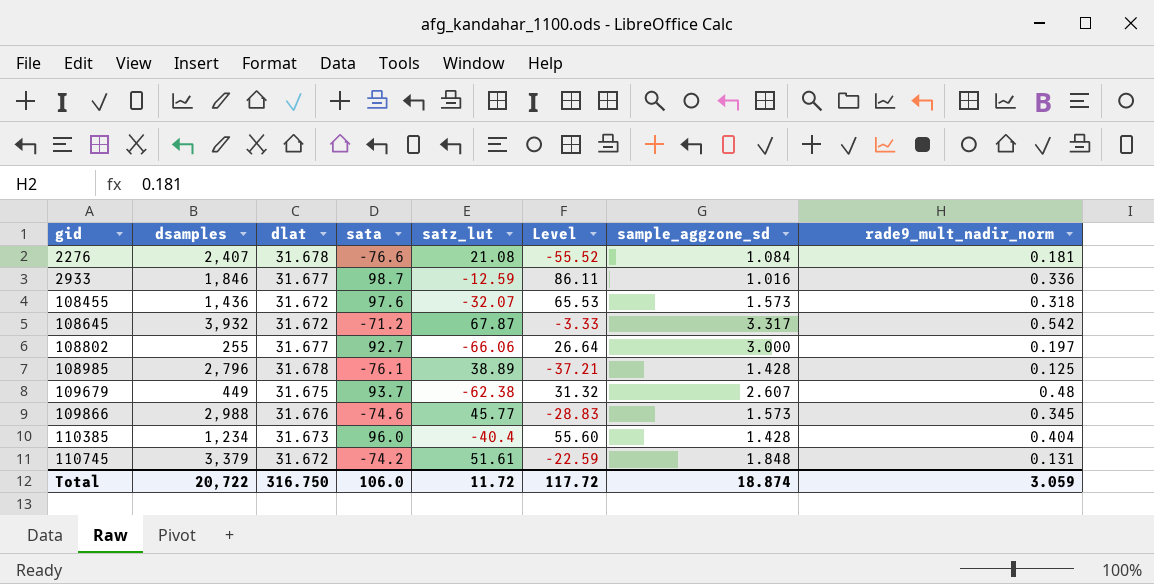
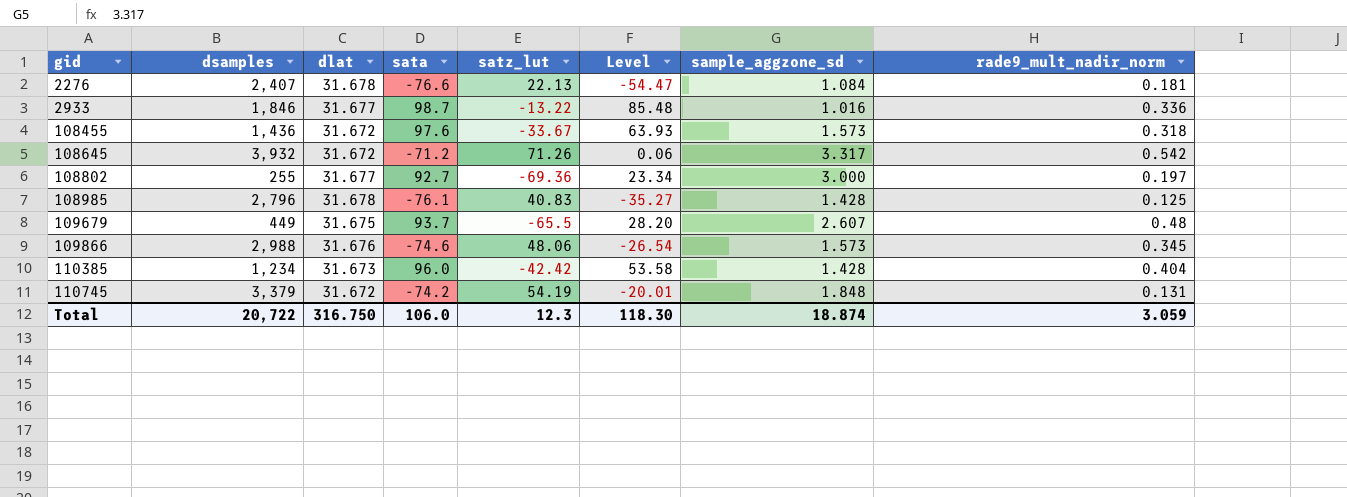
2276 | satz_lut: 21.08 -> 22.13
2276 | Level: -55.52 -> -54.47
2933 | satz_lut: -12.59 -> -13.22
2933 | Level: 86.11 -> 85.48
108455 | satz_lut: -32.07 -> -33.67
108455 | Level: 65.53 -> 63.93
108645 | satz_lut: 67.87 -> 71.26
108645 | Level: -3.33 -> 0.06
108802 | satz_lut: -66.06 -> -69.36
108802 | Level: 26.64 -> 23.34
108985 | satz_lut: 38.89 -> 40.83
108985 | Level: -37.21 -> -35.27
109679 | satz_lut: -62.38 -> -65.5
109679 | Level: 31.32 -> 28.20
109866 | satz_lut: 45.77 -> 48.06
109866 | Level: -28.83 -> -26.54
110385 | satz_lut: -40.4 -> -42.42
110385 | Level: 55.60 -> 53.58
110745 | satz_lut: 51.61 -> 54.19
110745 | Level: -22.59 -> -20.01
Total | satz_lut: 11.72 -> 12.3
Total | Level: 117.72 -> 118.30

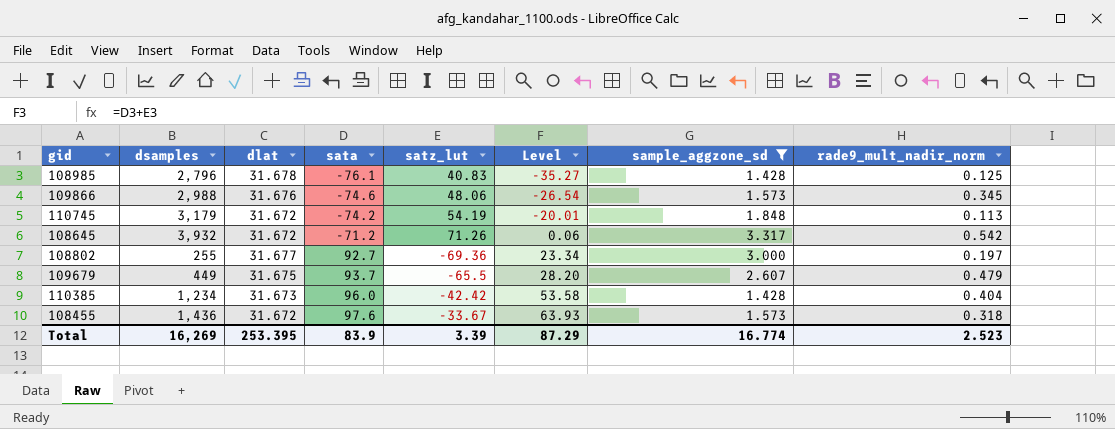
filter: none -> sample_aggzone_sd >= 1.428
row order: gid ascending -> sata ascending
110745 | dsamples: 3,379 -> 3,179
110745 | rade9_mult_nadir_norm: 0.131 -> 0.113
109679 | rade9_mult_nadir_norm: 0.48 -> 0.479
Total | dsamples: 20,722 -> 16,269
Total | dlat: 316.750 -> 253.395
Total | sata: 106.0 -> 83.9
Total | satz_lut: 12.3 -> 3.39
Total | Level: 118.30 -> 87.29
Total | sample_aggzone_sd: 18.874 -> 16.774
Total | rade9_mult_nadir_norm: 3.059 -> 2.523

